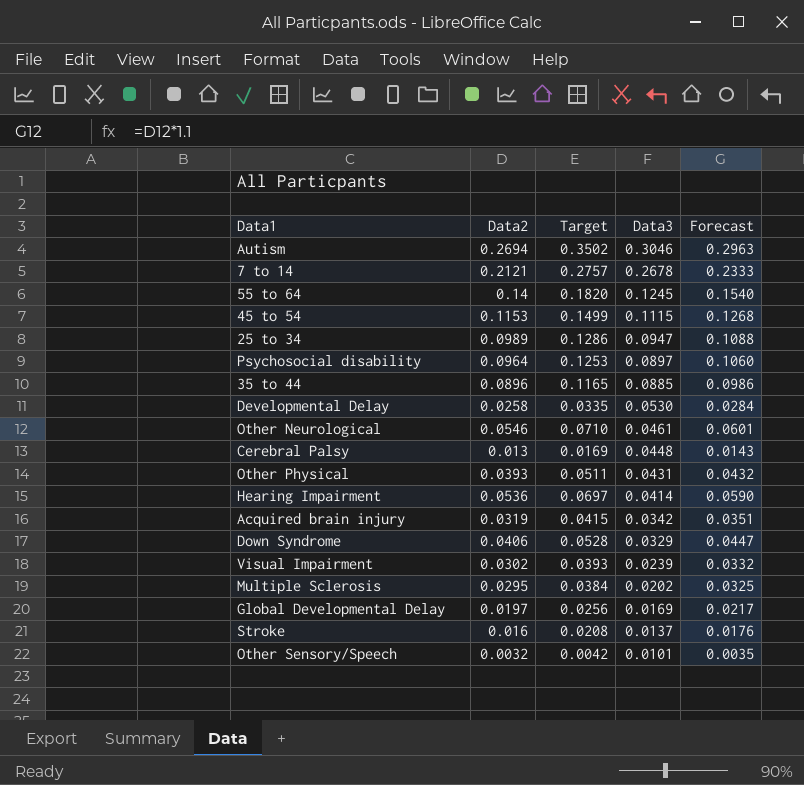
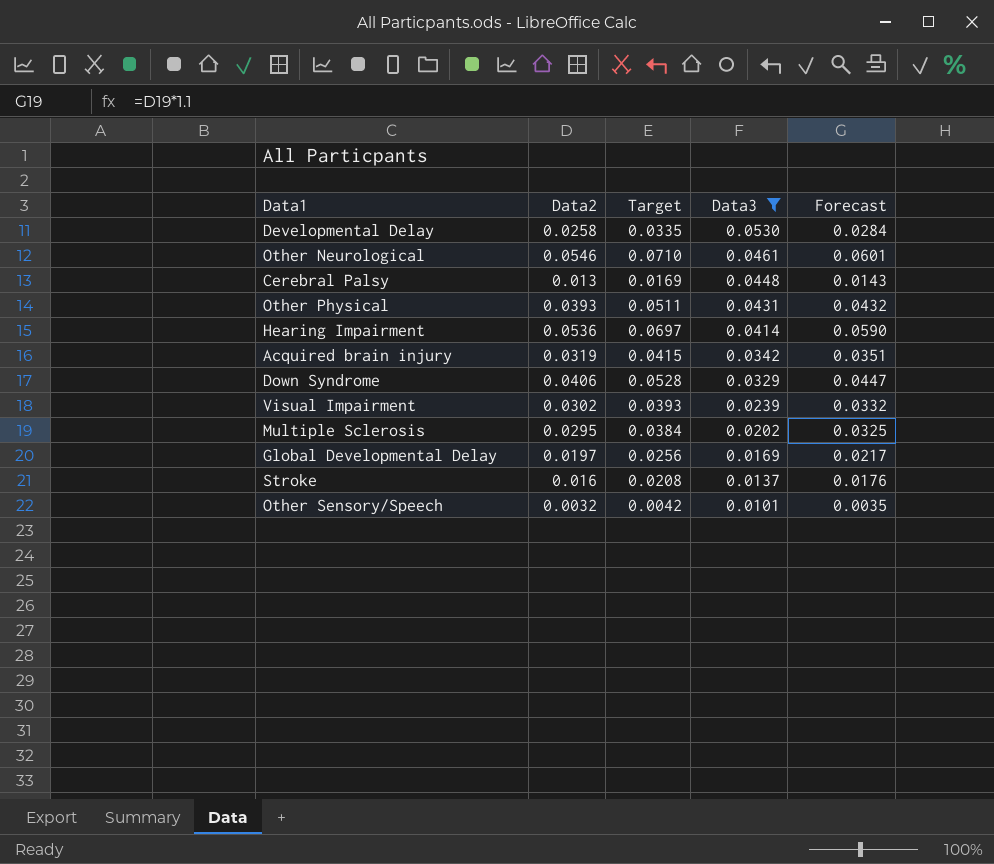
filter: none -> Data3 <= 0.0530

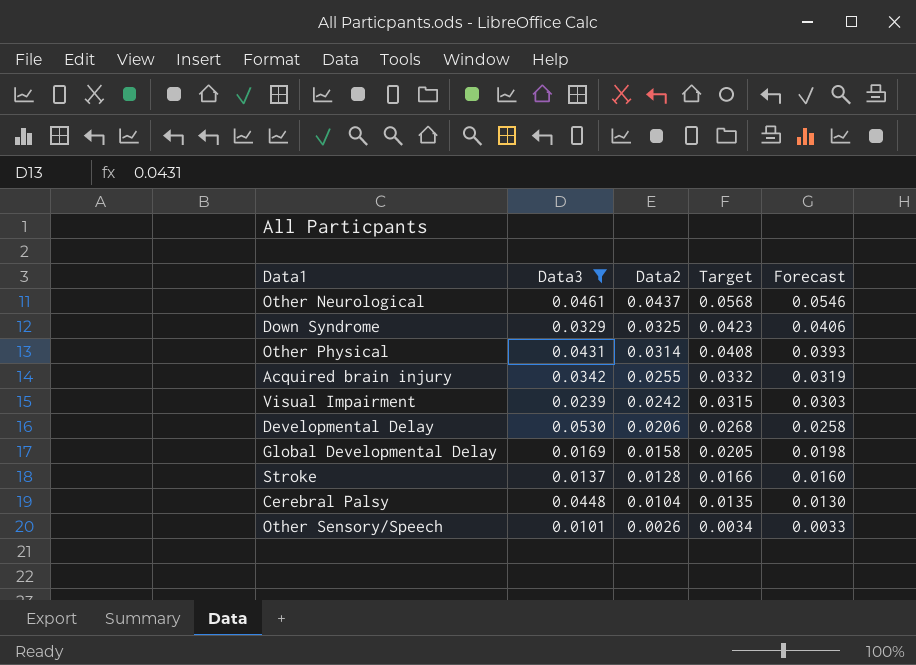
row order: Data3 descending -> Data2 descending
column Data3 | position: 4 -> 2
column Forecast | formula: [Data2] * 1.1 -> [Data2] * 1.25
row Hearing Impairment: 0.0536 | 0.0697 | 0.0414 | 0.0590 -> none
row Multiple Sclerosis: 0.0295 | 0.0384 | 0.0202 | 0.0325 -> none
Other Neurological | Data2: 0.0546 -> 0.0437
Other Neurological | Target: 0.0710 -> 0.0568
Down Syndrome | Data2: 0.0406 -> 0.0325
Down Syndrome | Target: 0.0528 -> 0.0423
Other Physical | Data2: 0.0393 -> 0.0314
Other Physical | Target: 0.0511 -> 0.0408
Acquired brain injury | Data2: 0.0319 -> 0.0255
Acquired brain injury | Target: 0.0415 -> 0.0332
Visual Impairment | Data2: 0.0302 -> 0.0242
Visual Impairment | Target: 0.0393 -> 0.0315
Developmental Delay | Data2: 0.0258 -> 0.0206
Developmental Delay | Target: 0.0335 -> 0.0268
Global Developmental Delay | Data2: 0.0197 -> 0.0158
Global Developmental Delay | Target: 0.0256 -> 0.0205
Stroke | Data2: 0.016 -> 0.0128
Stroke | Target: 0.0208 -> 0.0166
Cerebral Palsy | Data2: 0.013 -> 0.0104
Cerebral Palsy | Target: 0.0169 -> 0.0135
Other Sensory/Speech | Data2: 0.0032 -> 0.0026
Other Sensory/Speech | Target: 0.0042 -> 0.0034

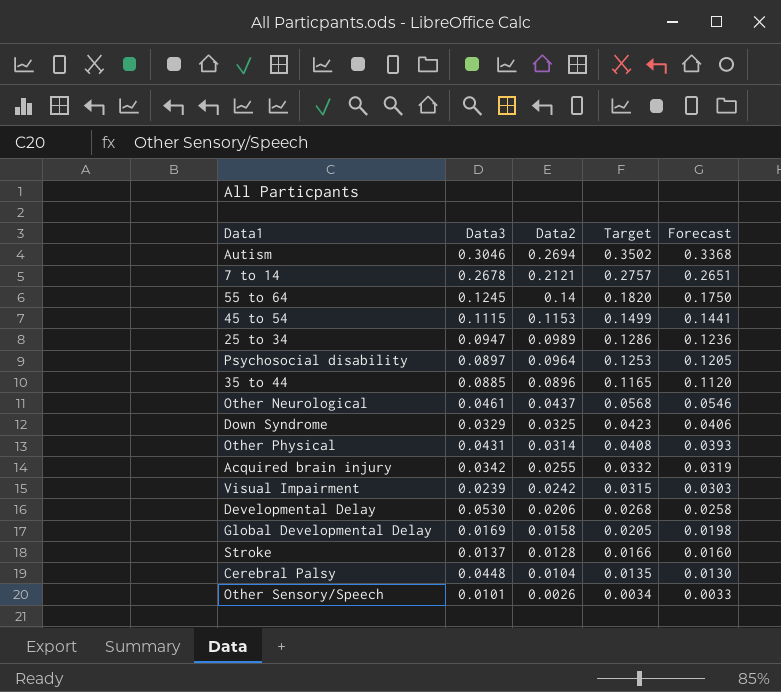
filter: Data3 <= 0.0530 -> none

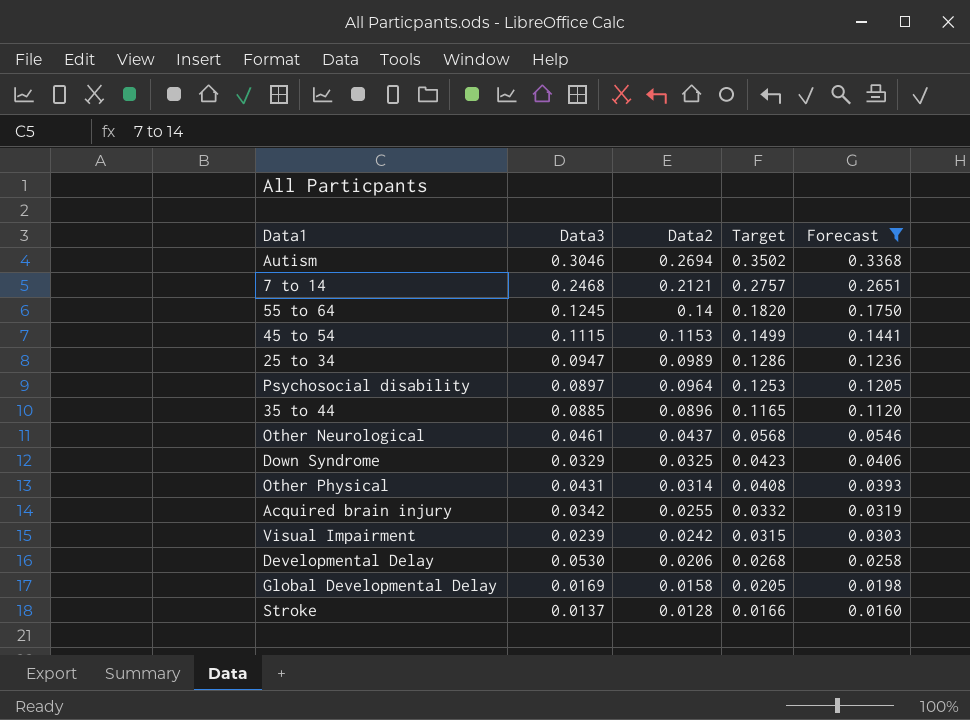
filter: none -> Forecast >= 0.0160
7 to 14 | Data3: 0.2678 -> 0.2468

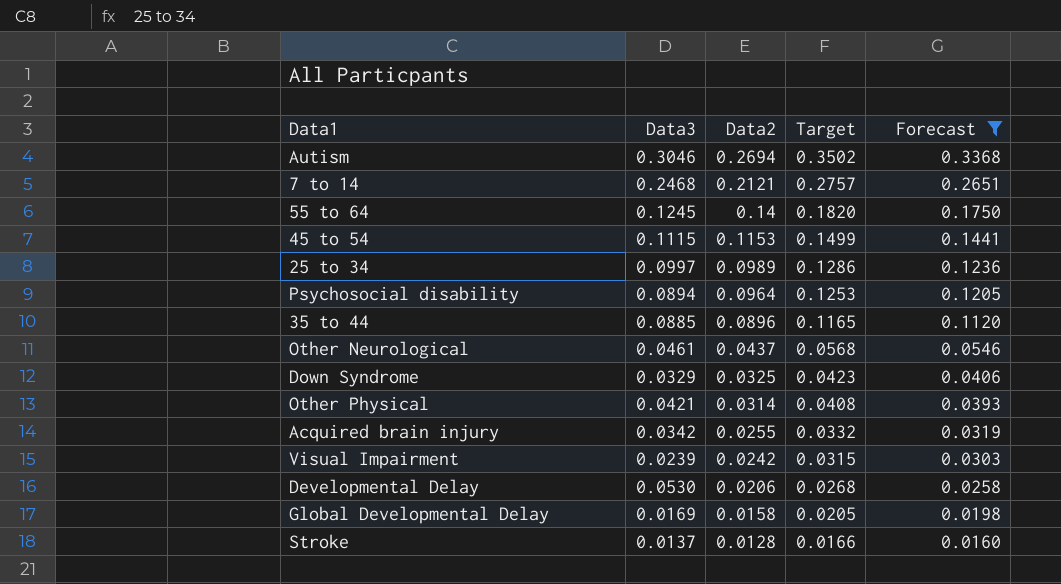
25 to 34 | Data3: 0.0947 -> 0.0997
Psychosocial disability | Data3: 0.0897 -> 0.0894
Other Physical | Data3: 0.0431 -> 0.0421

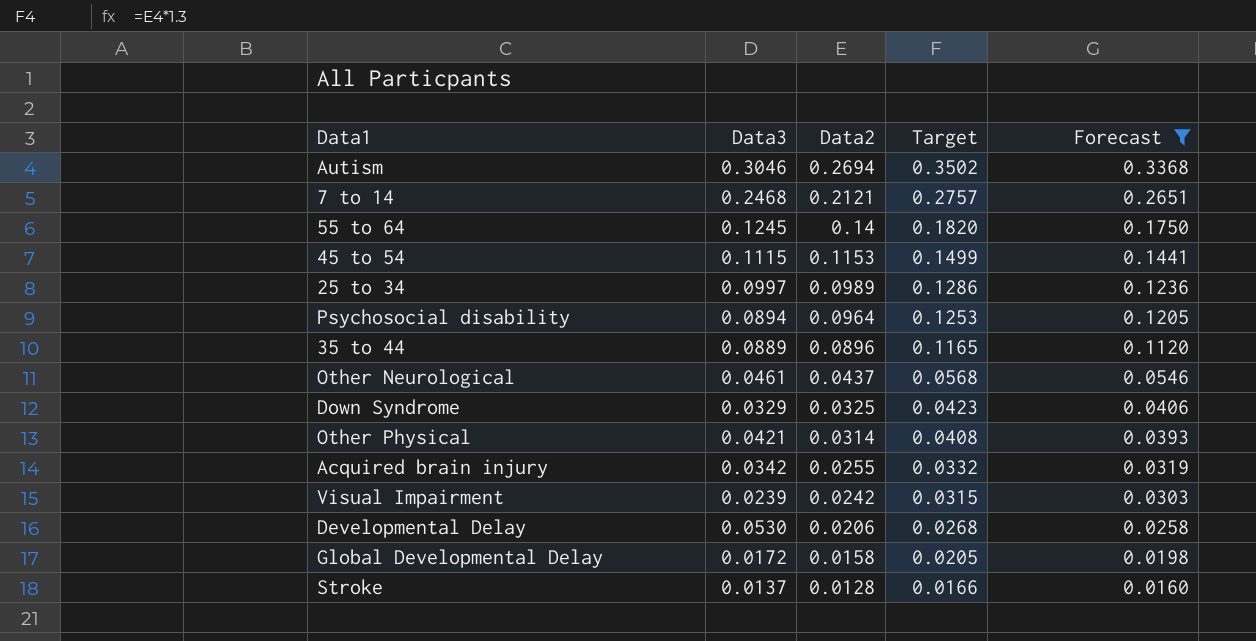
35 to 44 | Data3: 0.0885 -> 0.0889
Global Developmental Delay | Data3: 0.0169 -> 0.0172

